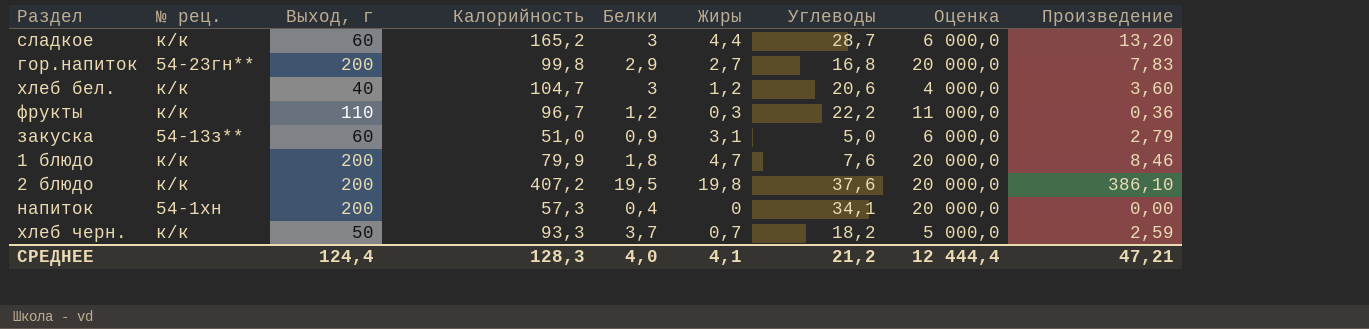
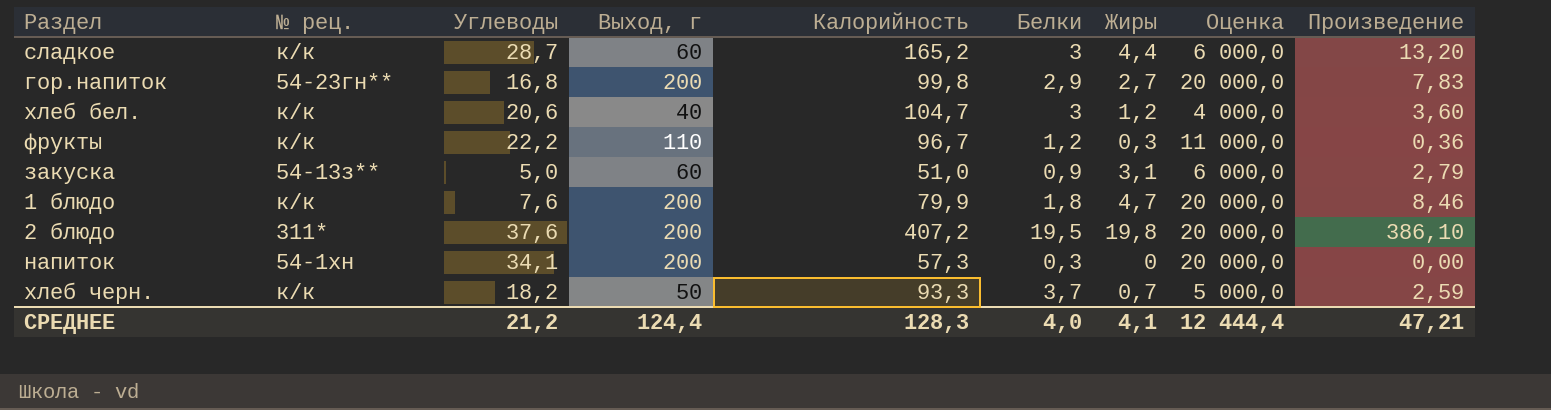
column Углеводы | position: 7 -> 3
2 блюдо | № рец.: к/к -> 311*
напиток | Белки: 0,4 -> 0,3

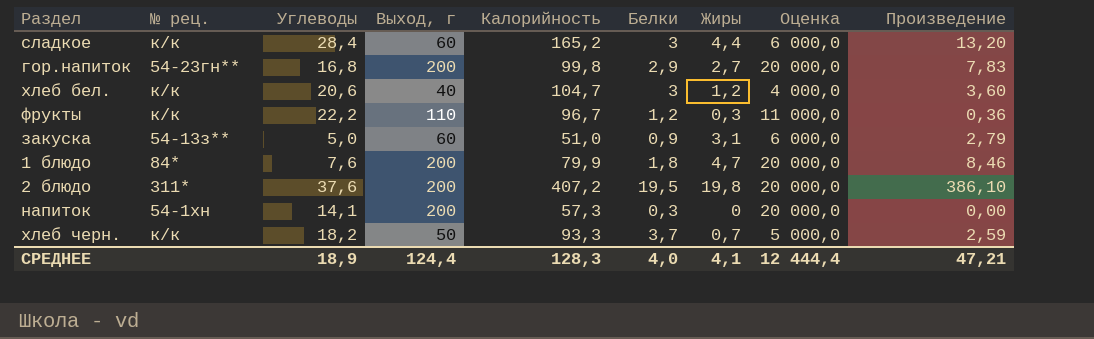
сладкое | Углеводы: 28,7 -> 28,4
1 блюдо | № рец.: к/к -> 84*
напиток | Углеводы: 34,1 -> 14,1
СРЕДНЕЕ | Углеводы: 21,2 -> 18,9

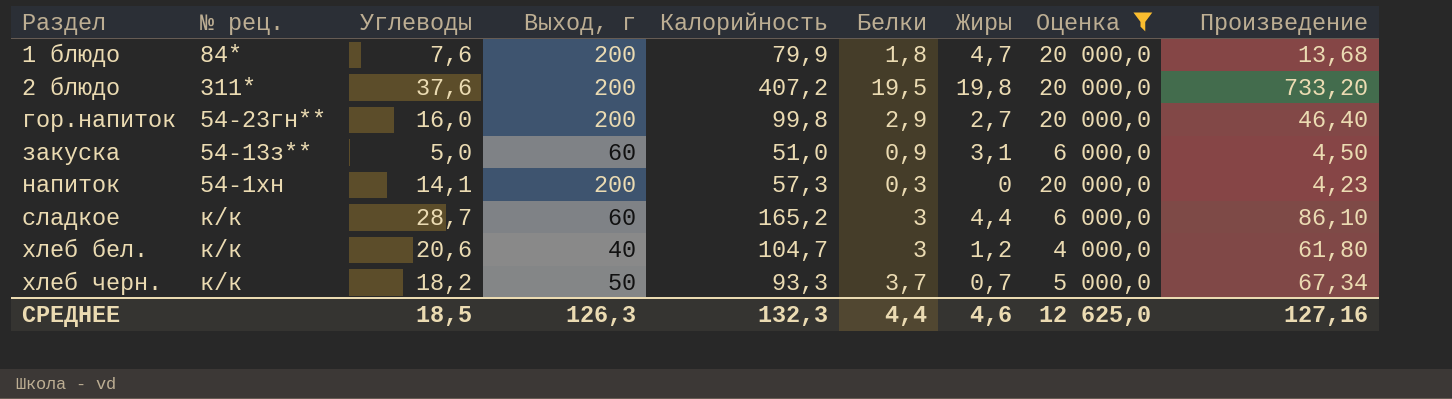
filter: none -> Оценка != 11 000,0
row order: none -> Раздел ascending
column Произведение | formula: [Белки] * [Жиры] -> [Углеводы] * [Белки]
гор.напиток | Углеводы: 16,8 -> 16,0
сладкое | Углеводы: 28,4 -> 28,7
СРЕДНЕЕ | Углеводы: 18,9 -> 18,5
СРЕДНЕЕ | Выход, г: 124,4 -> 126,3
СРЕДНЕЕ | Калорийность: 128,3 -> 132,3
СРЕДНЕЕ | Белки: 4,0 -> 4,4
СРЕДНЕЕ | Жиры: 4,1 -> 4,6
СРЕДНЕЕ | Оценка: 12 444,4 -> 12 625,0
СРЕДНЕЕ | Произведение: 47,21 -> 127,16

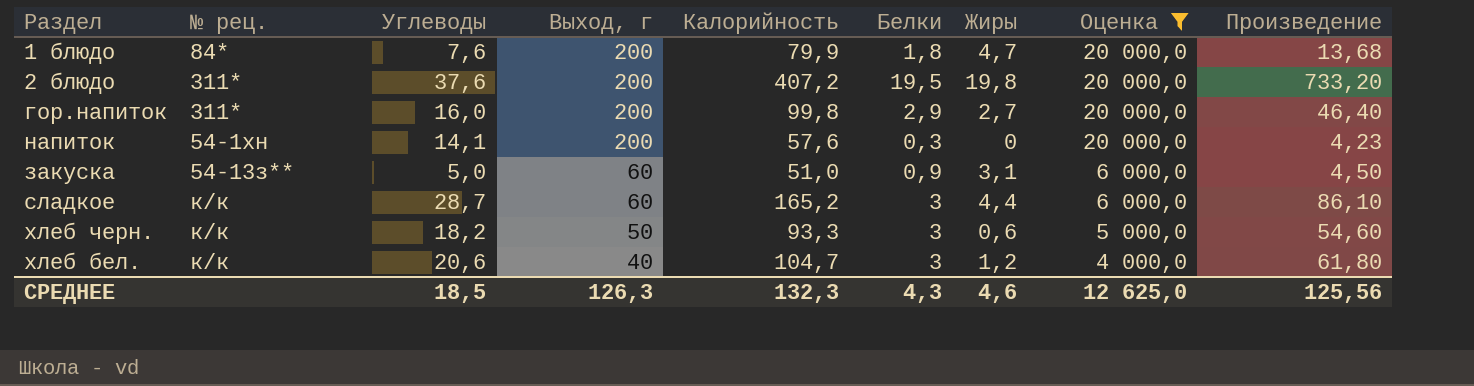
row order: Раздел ascending -> Выход, г descending
гор.напиток | № рец.: 54-23гн** -> 311*
напиток | Калорийность: 57,3 -> 57,6
хлеб черн. | Белки: 3,7 -> 3
хлеб черн. | Жиры: 0,7 -> 0,6
хлеб черн. | Произведение: 67,34 -> 54,60
СРЕДНЕЕ | Белки: 4,4 -> 4,3
СРЕДНЕЕ | Произведение: 127,16 -> 125,56

